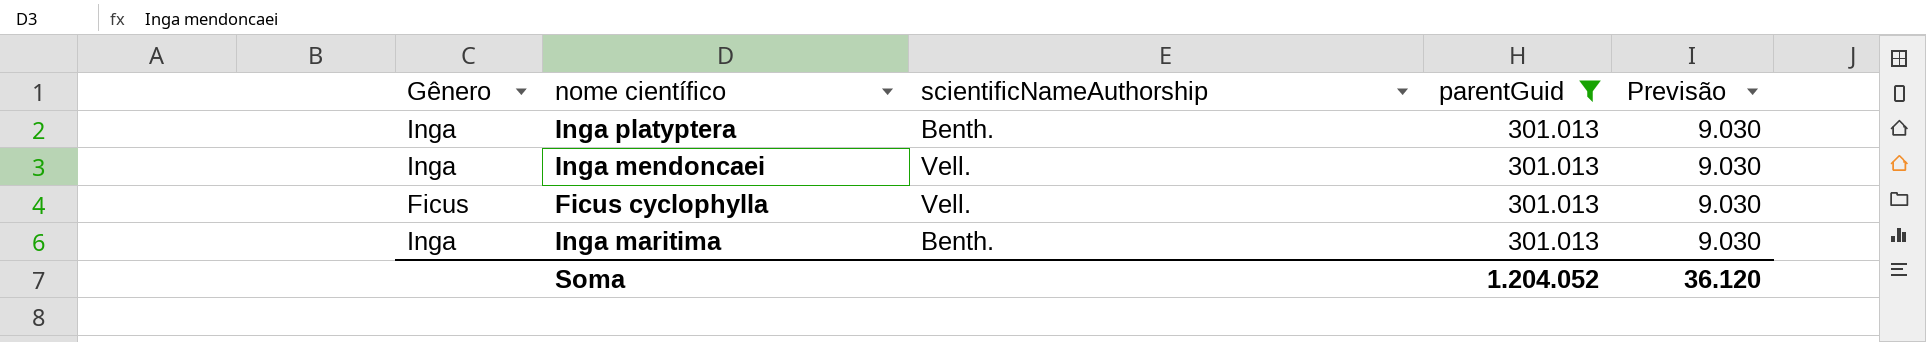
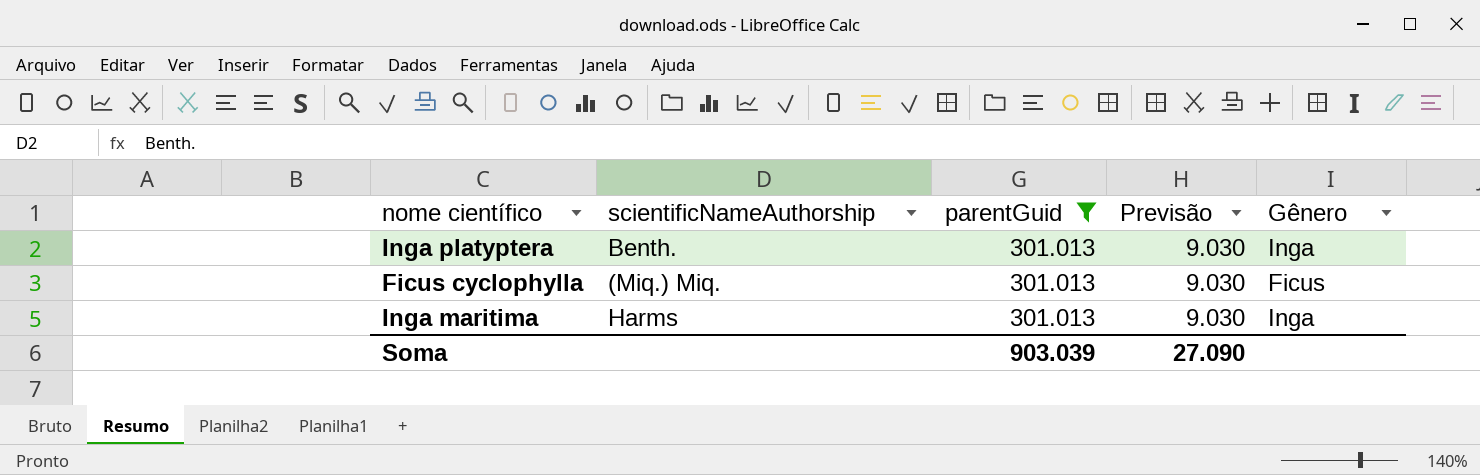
column Gênero | position: 1 -> 5
row Inga mendoncaei: Inga | Vell. | 301.013 | 9.030 -> none
Ficus cyclophylla | scientificNameAuthorship: Vell. -> (Miq.) Miq.
Inga maritima | scientificNameAuthorship: Benth. -> Harms
Soma | parentGuid: 1.204.052 -> 903.039
Soma | Previsão: 36.120 -> 27.090

